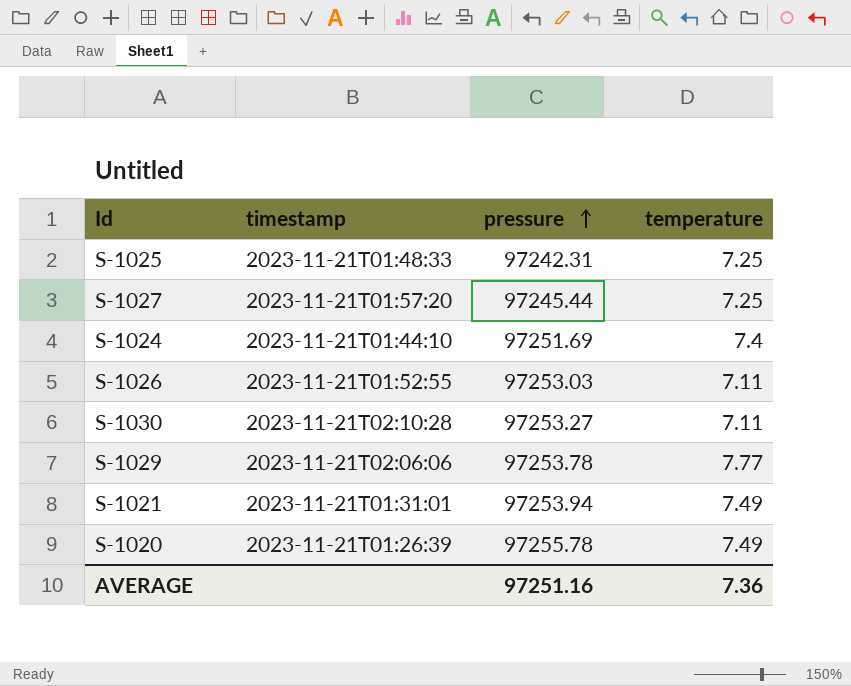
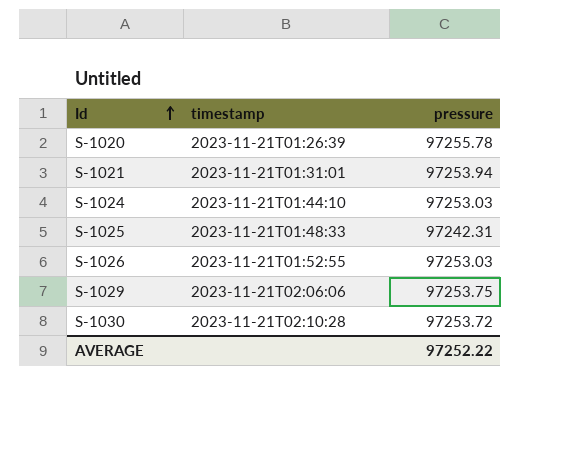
row order: pressure ascending -> Id ascending
column temperature | position: 4 -> none
row S-1027: 2023-11-21T01:57:20 | 97245.44 | 7.25 -> none
S-1024 | pressure: 97251.69 -> 97253.03
S-1029 | pressure: 97253.78 -> 97253.75
S-1030 | pressure: 97253.27 -> 97253.72
AVERAGE | pressure: 97251.16 -> 97252.22

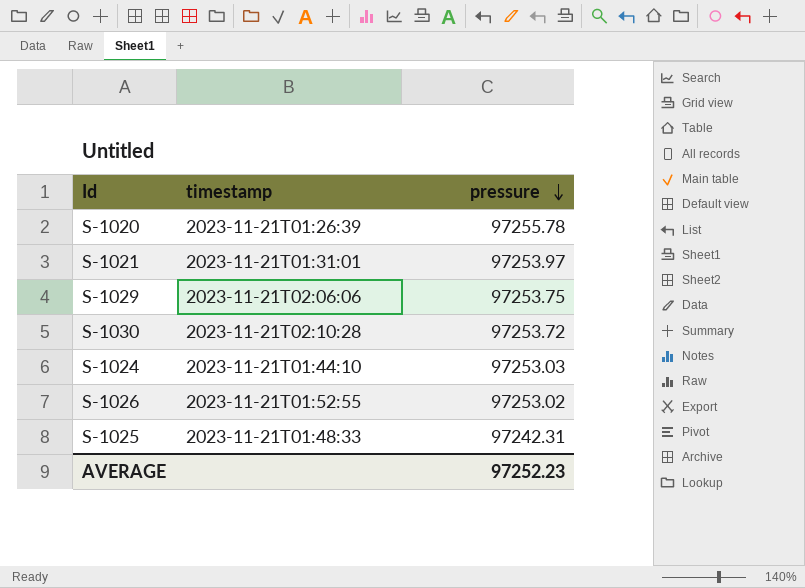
row order: Id ascending -> pressure descending
S-1021 | pressure: 97253.94 -> 97253.97
S-1026 | pressure: 97253.03 -> 97253.02
AVERAGE | pressure: 97252.22 -> 97252.23

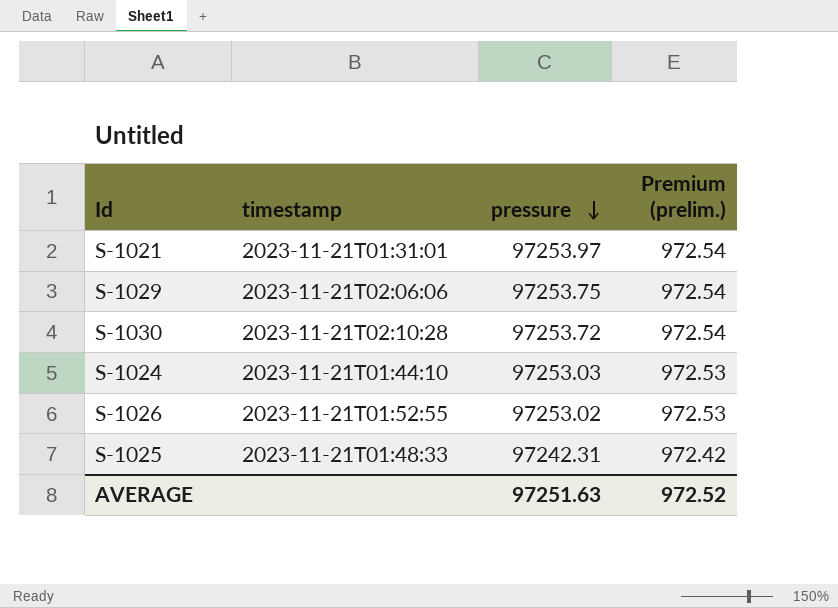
column Premium (prelim.) | formula: none -> [pressure] * 0.01
row S-1020: 2023-11-21T01:26:39 | 97255.78 -> none
AVERAGE | pressure: 97252.23 -> 97251.63

